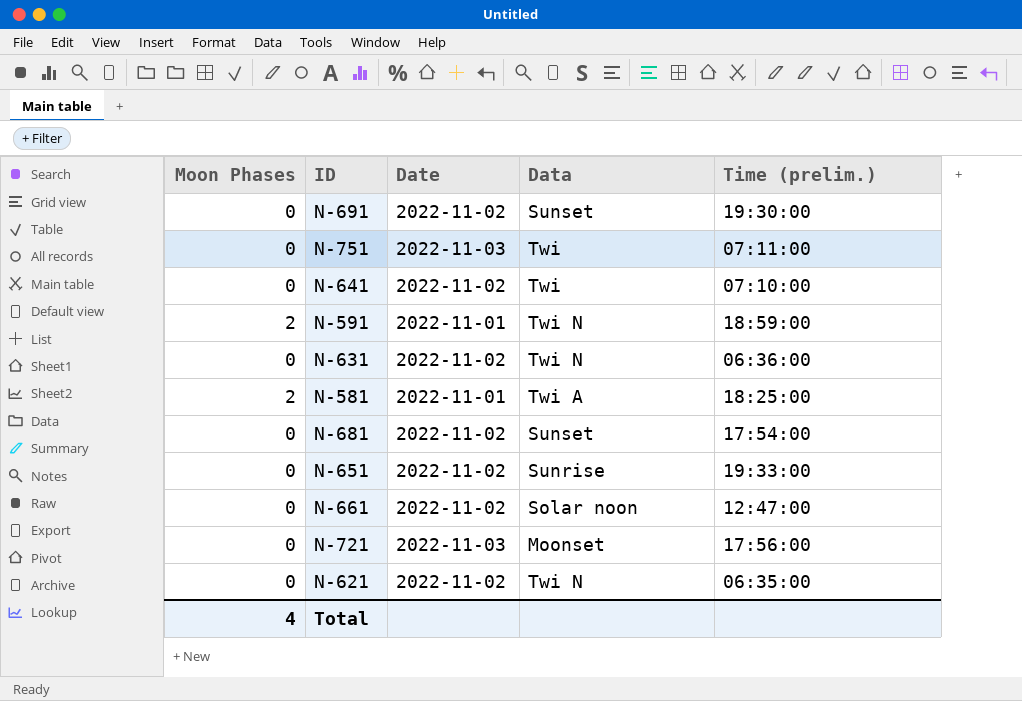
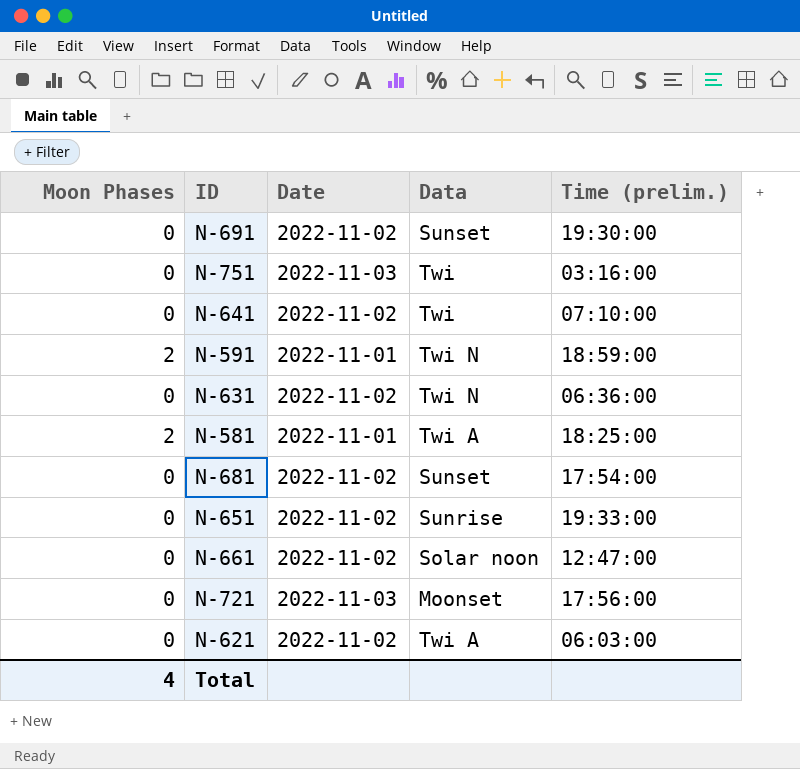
N-751 | Time (prelim.): 07:11:00 -> 03:16:00
N-621 | Data: Twi N -> Twi A
N-621 | Time (prelim.): 06:35:00 -> 06:03:00

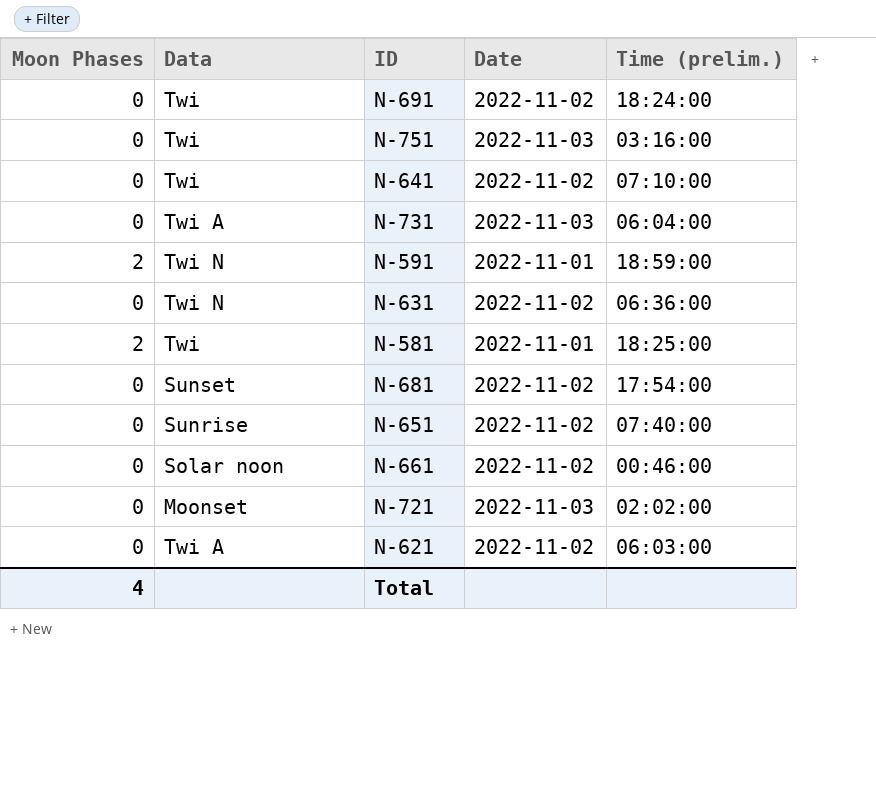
column Data | position: 4 -> 2
N-691 | Data: Sunset -> Twi
N-691 | Time (prelim.): 19:30:00 -> 18:24:00
row N-731: none -> 0 | Twi A | 2022-11-03 | 06:04:00
N-581 | Data: Twi A -> Twi
N-651 | Time (prelim.): 19:33:00 -> 07:40:00
N-661 | Time (prelim.): 12:47:00 -> 00:46:00
N-721 | Time (prelim.): 17:56:00 -> 02:02:00

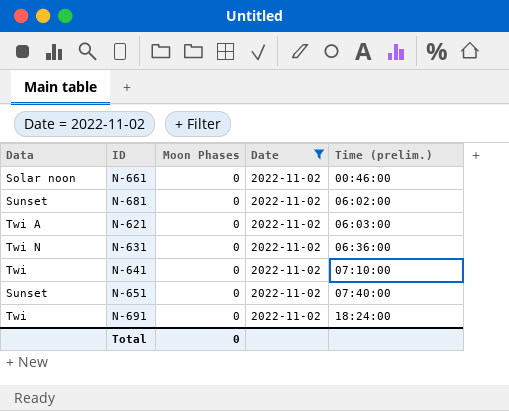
filter: none -> Date = 2022-11-02
row order: none -> Time (prelim.) ascending
column Moon Phases | position: 1 -> 3
N-681 | Time (prelim.): 17:54:00 -> 06:02:00
N-651 | Data: Sunrise -> Sunset
Total | Moon Phases: 4 -> 0

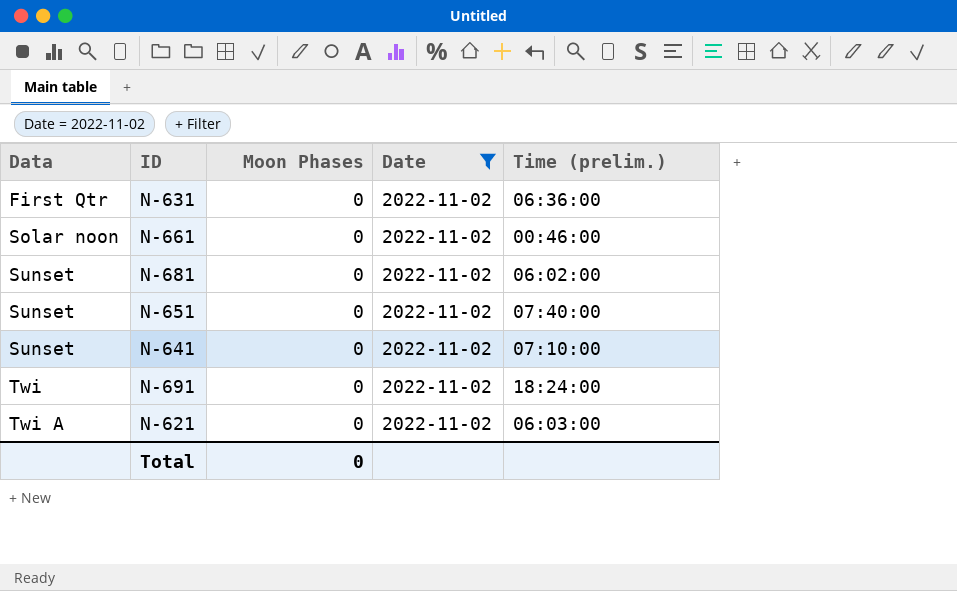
row order: Time (prelim.) ascending -> Data ascending
N-631 | Data: Twi N -> First Qtr
N-641 | Data: Twi -> Sunset

